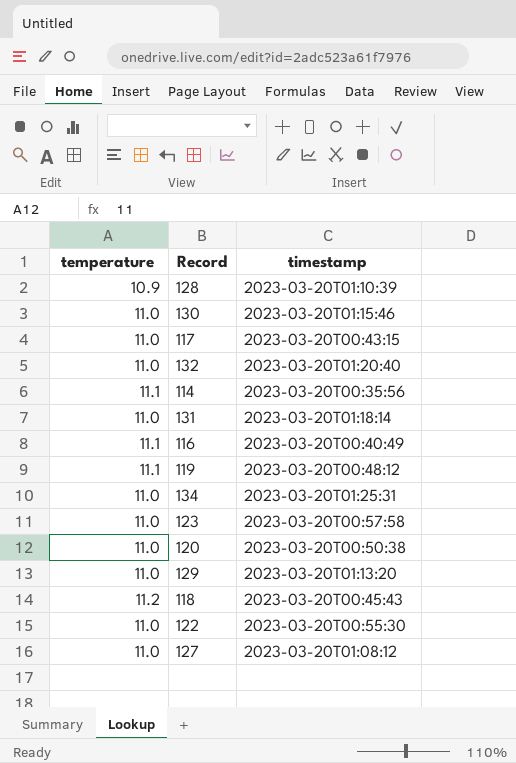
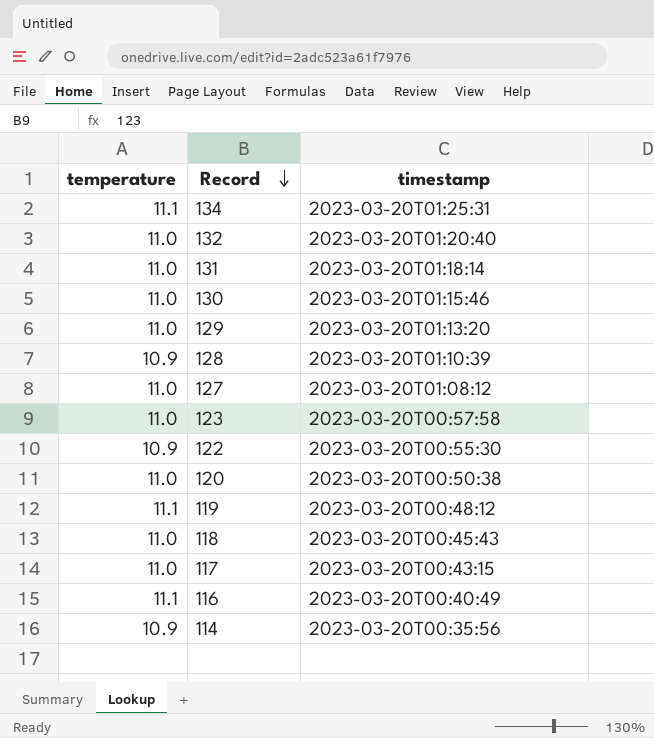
row order: none -> Record descending
134 | temperature: 11.0 -> 11.1
122 | temperature: 11.0 -> 10.9
118 | temperature: 11.2 -> 11.0
114 | temperature: 11.1 -> 10.9

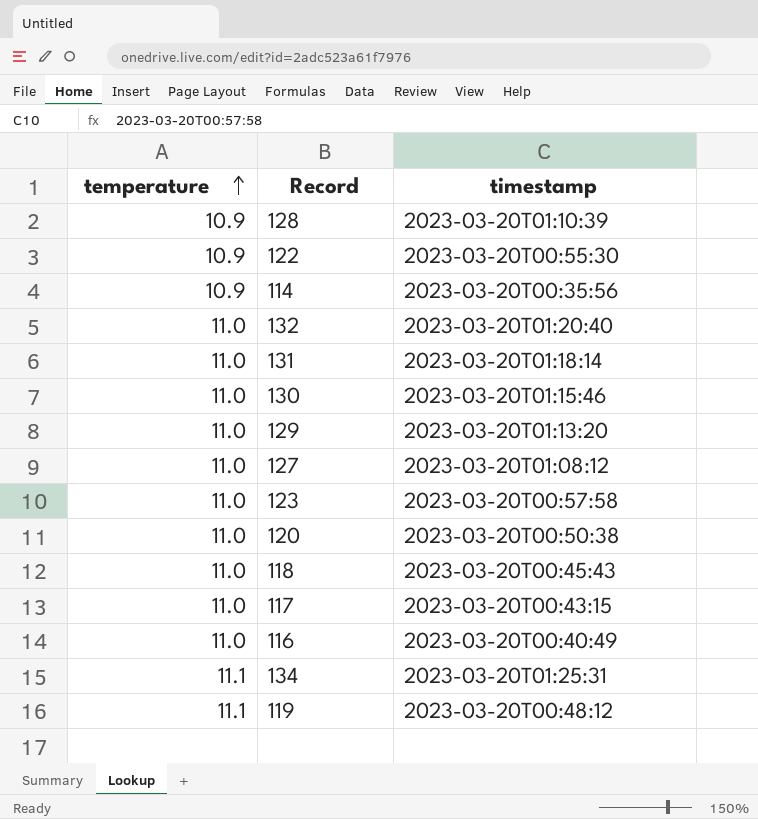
row order: Record descending -> temperature ascending
116 | temperature: 11.1 -> 11.0

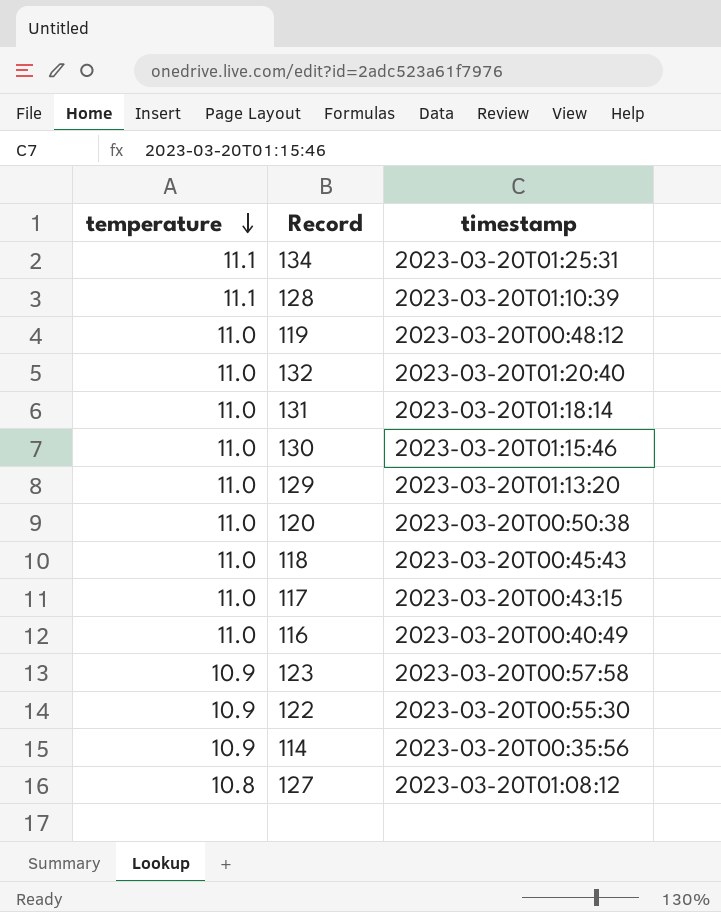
row order: temperature ascending -> temperature descending
128 | temperature: 10.9 -> 11.1
119 | temperature: 11.1 -> 11.0
123 | temperature: 11.0 -> 10.9
127 | temperature: 11.0 -> 10.8

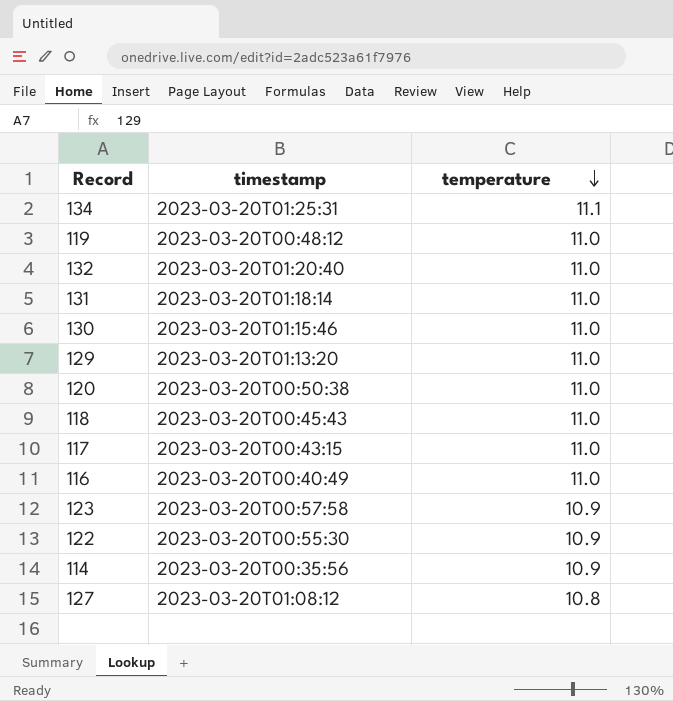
column temperature | position: 1 -> 3
row 128: 11.1 | 2023-03-20T01:10:39 -> none

